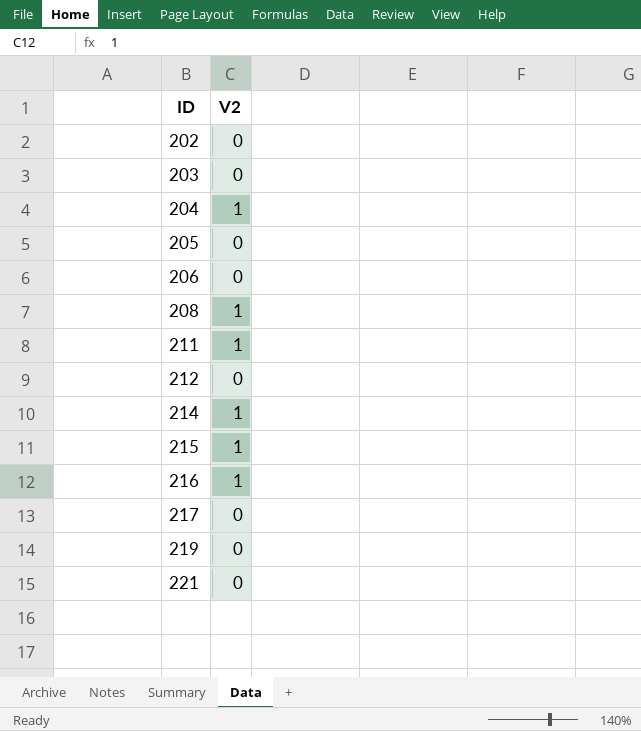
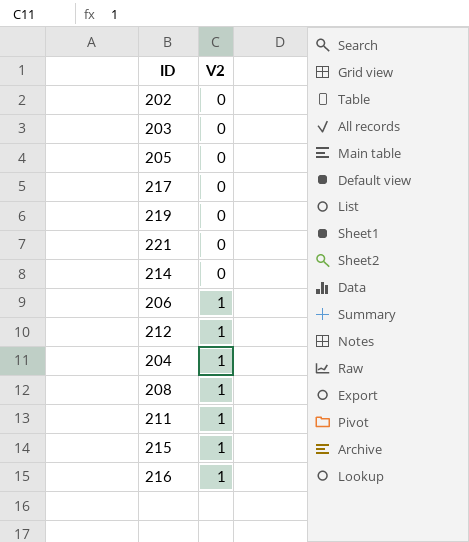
row order: ID ascending -> V2 ascending
214 | V2: 1 -> 0
206 | V2: 0 -> 1
212 | V2: 0 -> 1

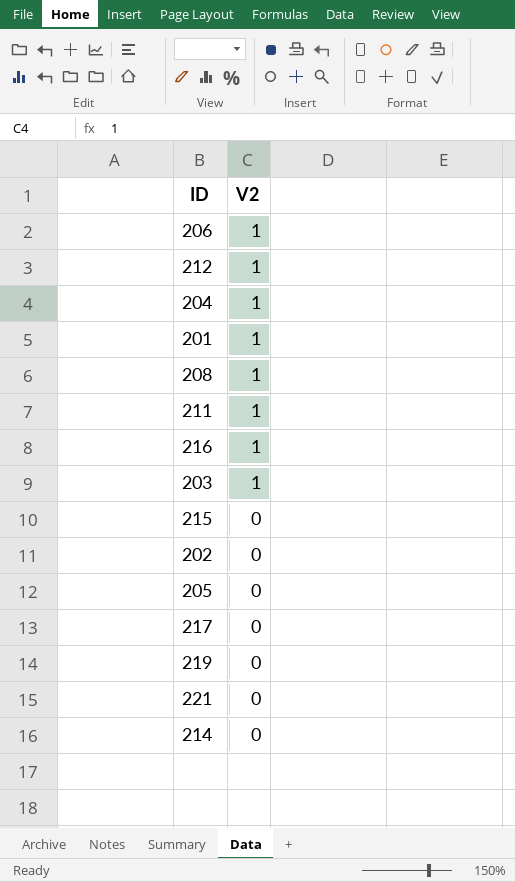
row order: V2 ascending -> V2 descending
row 201: none -> 1
203 | V2: 0 -> 1
215 | V2: 1 -> 0

